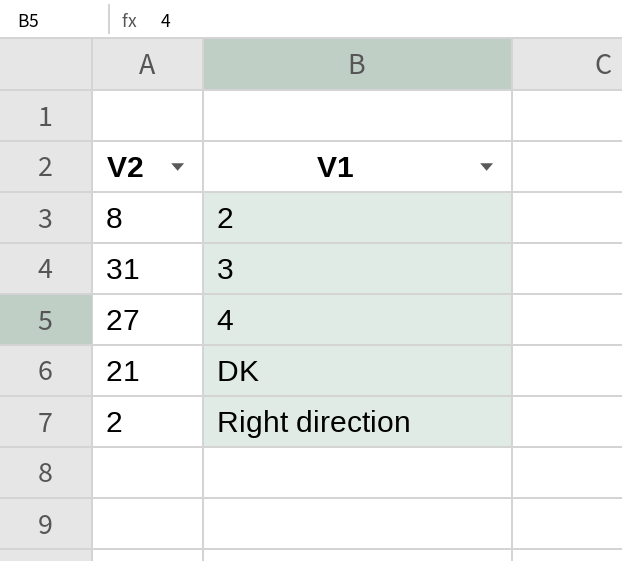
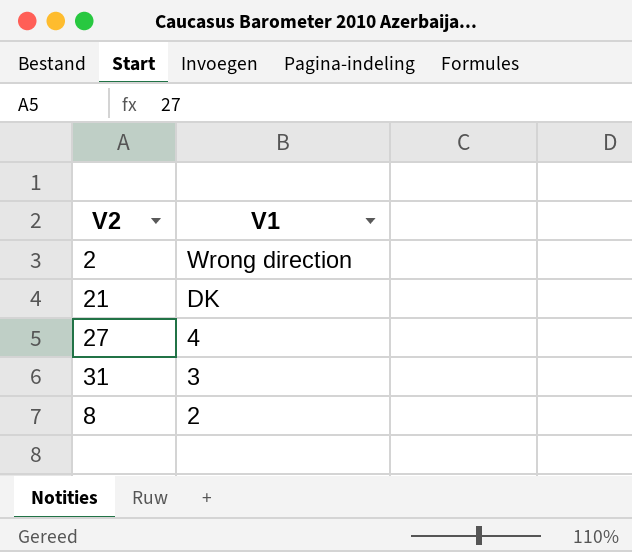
row order: V1 ascending -> V1 descending
2 | V1: Right direction -> Wrong direction

